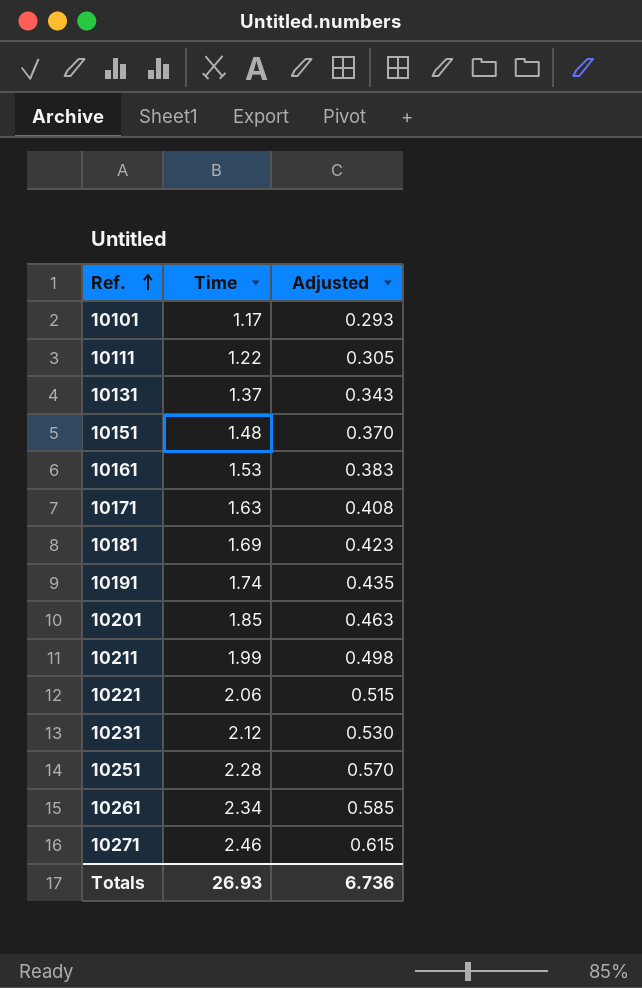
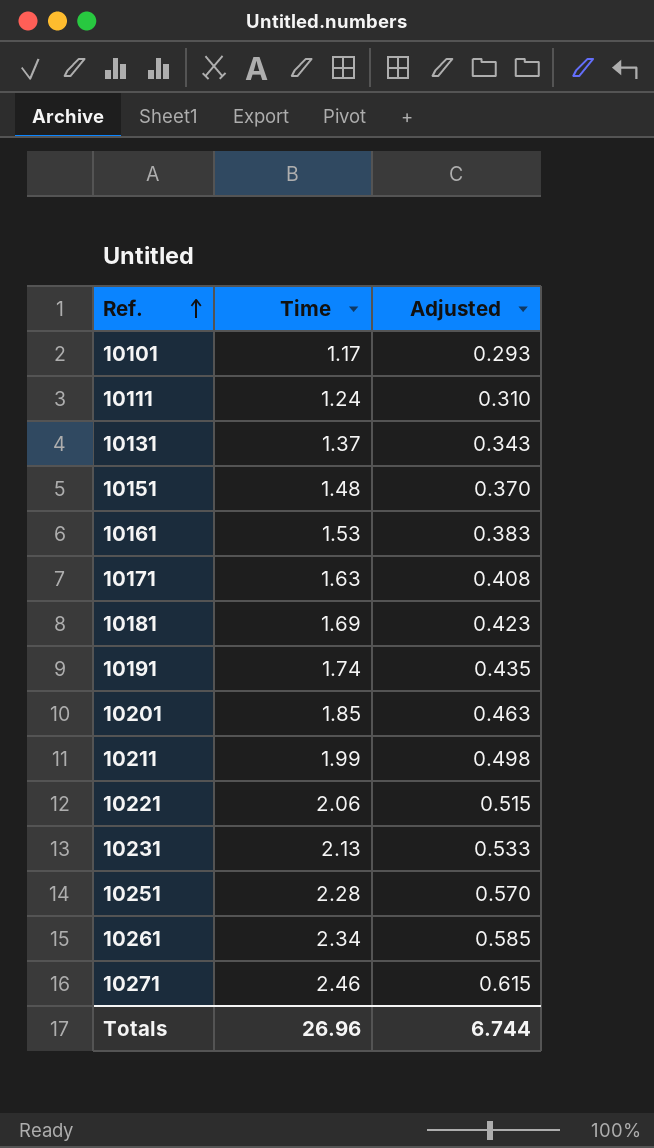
10111 | Time: 1.22 -> 1.24
10111 | Adjusted: 0.305 -> 0.310
10231 | Time: 2.12 -> 2.13
10231 | Adjusted: 0.530 -> 0.533
Totals | Time: 26.93 -> 26.96
Totals | Adjusted: 6.736 -> 6.744

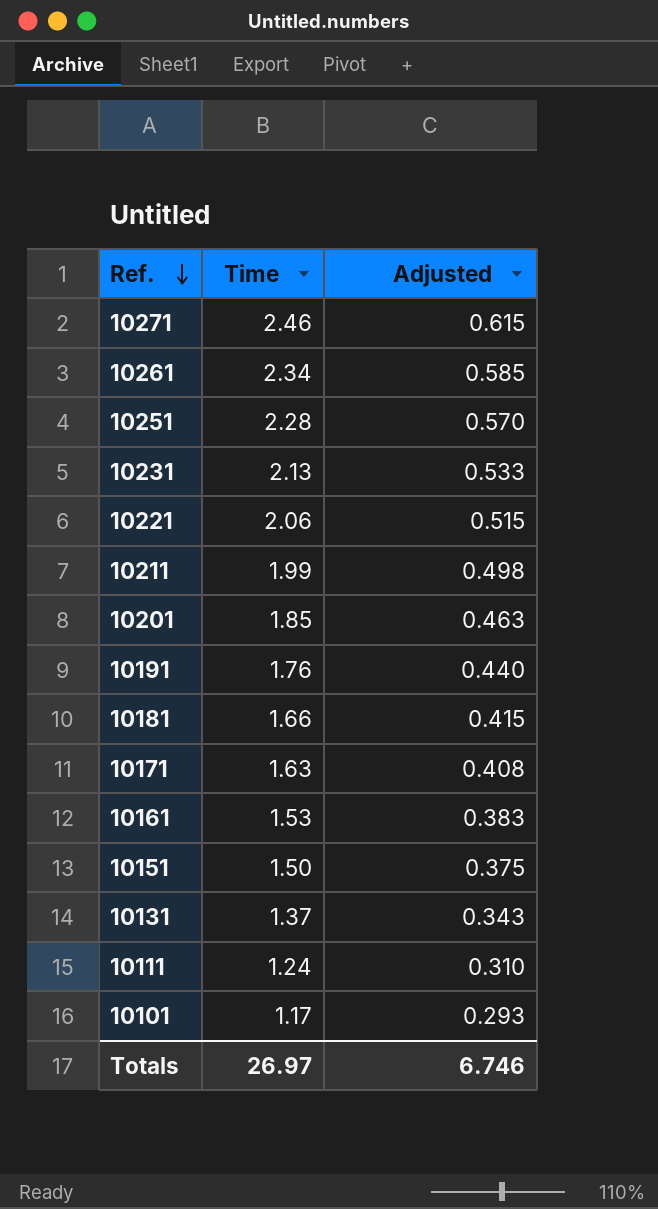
row order: Ref. ascending -> Ref. descending
10191 | Time: 1.74 -> 1.76
10191 | Adjusted: 0.435 -> 0.440
10181 | Time: 1.69 -> 1.66
10181 | Adjusted: 0.423 -> 0.415
10151 | Time: 1.48 -> 1.50
10151 | Adjusted: 0.370 -> 0.375
Totals | Time: 26.96 -> 26.97
Totals | Adjusted: 6.744 -> 6.746

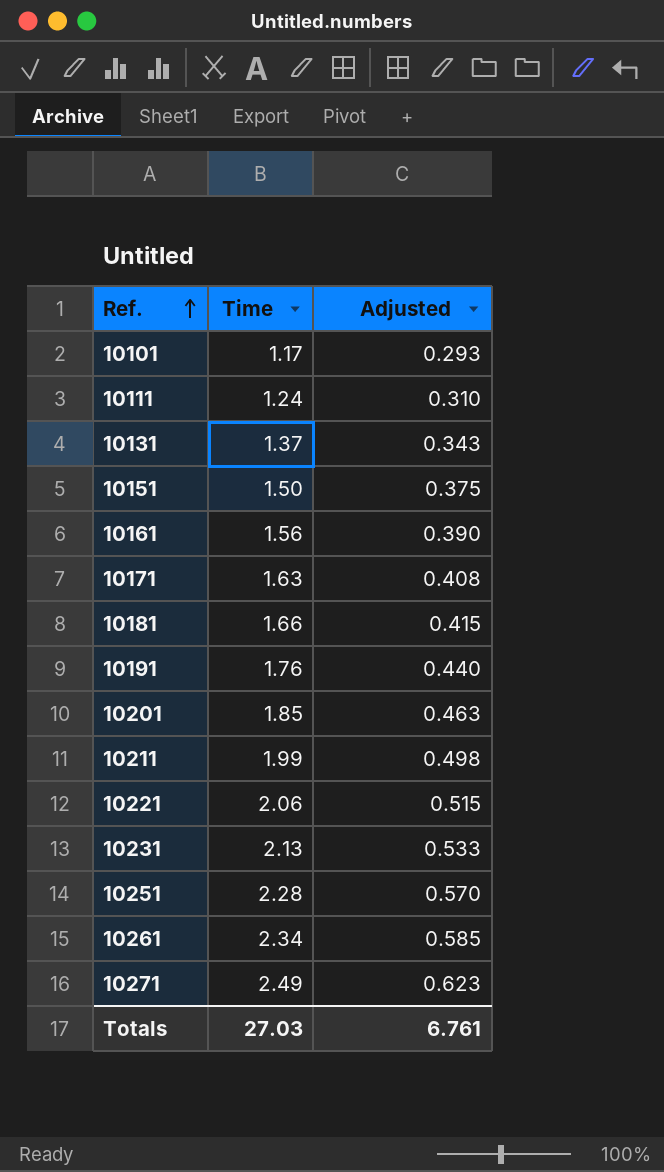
row order: Ref. descending -> Ref. ascending
10161 | Time: 1.53 -> 1.56
10161 | Adjusted: 0.383 -> 0.390
10271 | Time: 2.46 -> 2.49
10271 | Adjusted: 0.615 -> 0.623
Totals | Time: 26.97 -> 27.03
Totals | Adjusted: 6.746 -> 6.761

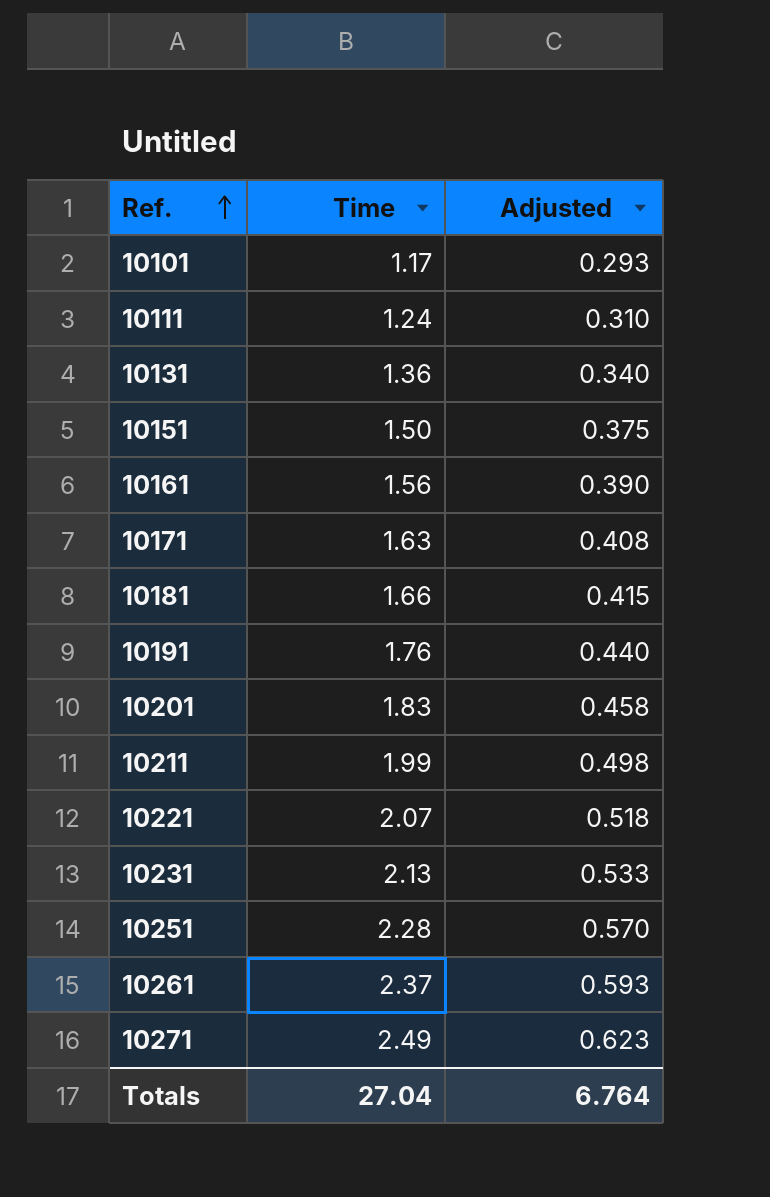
10131 | Time: 1.37 -> 1.36
10131 | Adjusted: 0.343 -> 0.340
10201 | Time: 1.85 -> 1.83
10201 | Adjusted: 0.463 -> 0.458
10221 | Time: 2.06 -> 2.07
10221 | Adjusted: 0.515 -> 0.518
10261 | Time: 2.34 -> 2.37
10261 | Adjusted: 0.585 -> 0.593
Totals | Time: 27.03 -> 27.04
Totals | Adjusted: 6.761 -> 6.764

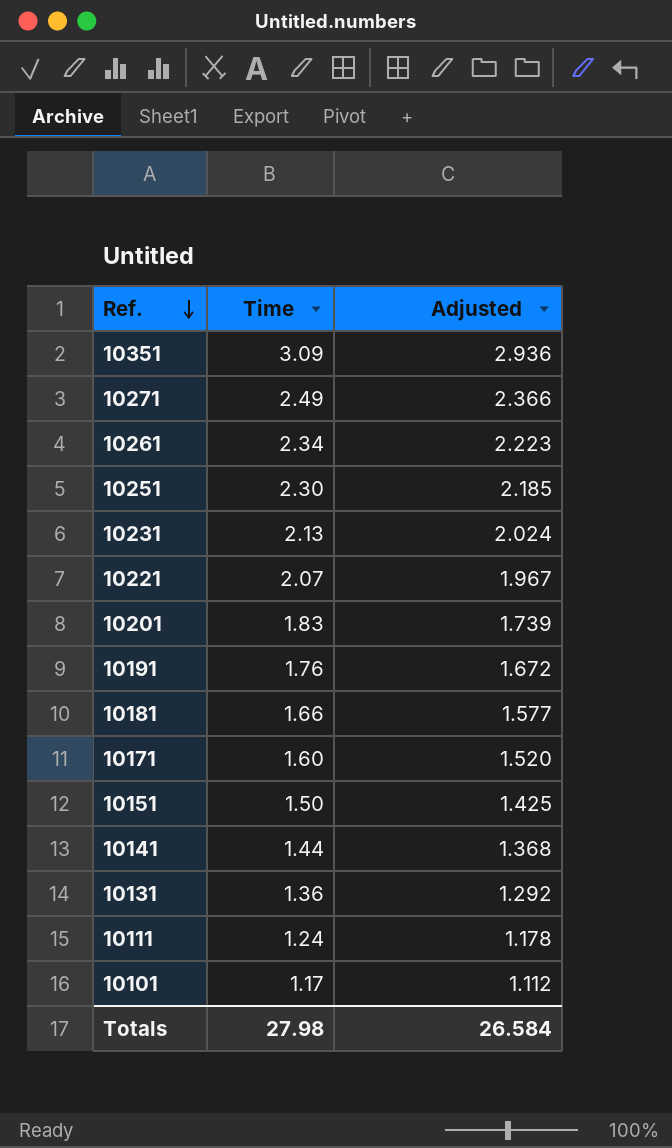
row order: Ref. ascending -> Ref. descending
column Adjusted | formula: [Time] * 0.25 -> [Time] * 0.95
row 10161: 1.56 | 0.390 -> none
row 10211: 1.99 | 0.498 -> none
row 10351: none -> 3.09 | 2.936
10261 | Time: 2.37 -> 2.34
10251 | Time: 2.28 -> 2.30
10171 | Time: 1.63 -> 1.60
row 10141: none -> 1.44 | 1.368
Totals | Time: 27.04 -> 27.98
Totals | Adjusted: 6.764 -> 26.584

